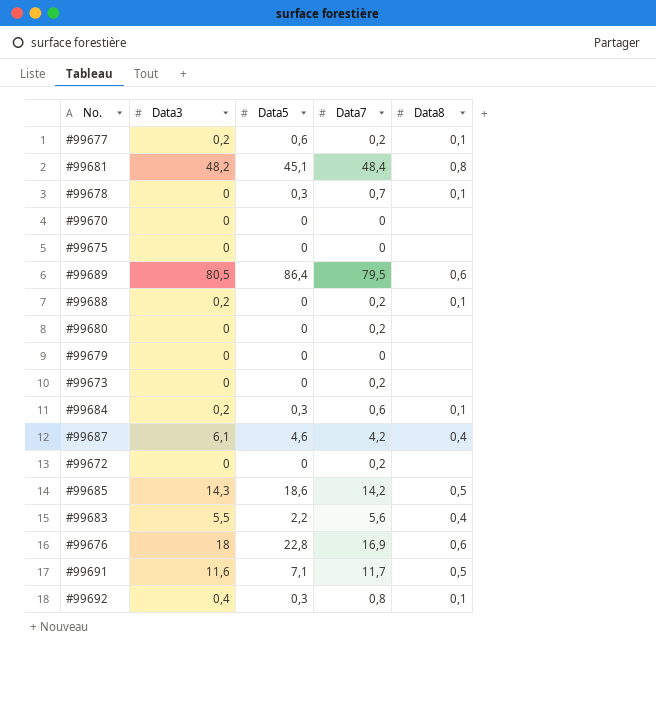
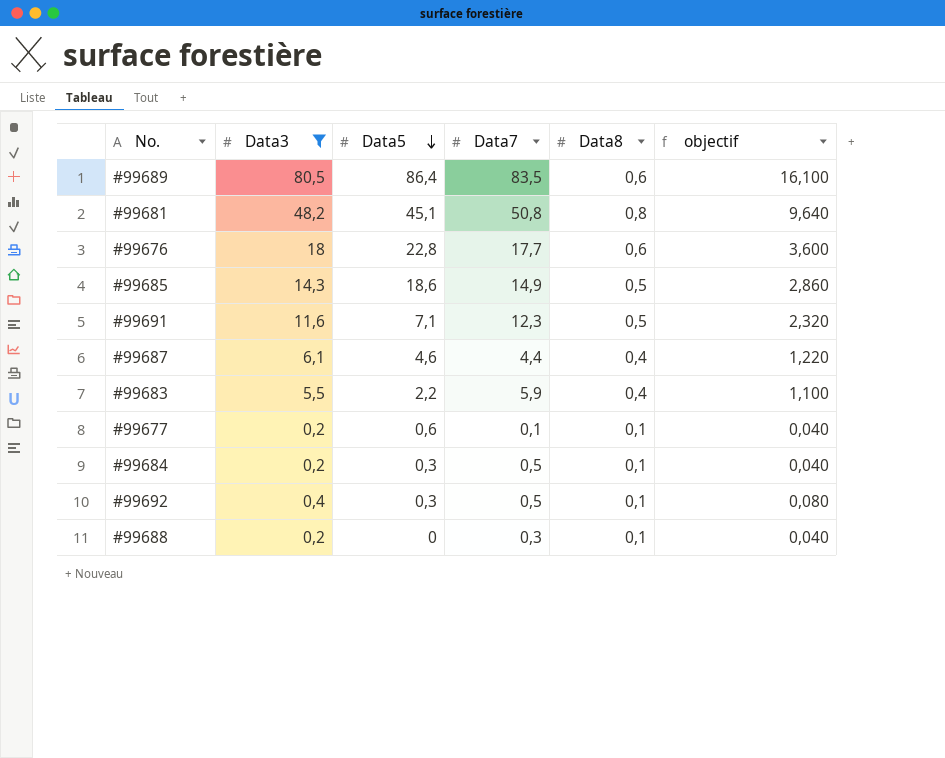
filter: none -> Data3 != 0
row order: none -> Data5 descending
column objectif | formula: none -> [Data3] * 0,2
#99689 | Data7: 79,5 -> 83,5
#99681 | Data7: 48,4 -> 50,8
#99676 | Data7: 16,9 -> 17,7
#99685 | Data7: 14,2 -> 14,9
#99691 | Data7: 11,7 -> 12,3
#99687 | Data7: 4,2 -> 4,4
#99683 | Data7: 5,6 -> 5,9
#99677 | Data7: 0,2 -> 0,1
#99684 | Data7: 0,6 -> 0,5
#99692 | Data7: 0,8 -> 0,5
#99688 | Data7: 0,2 -> 0,3

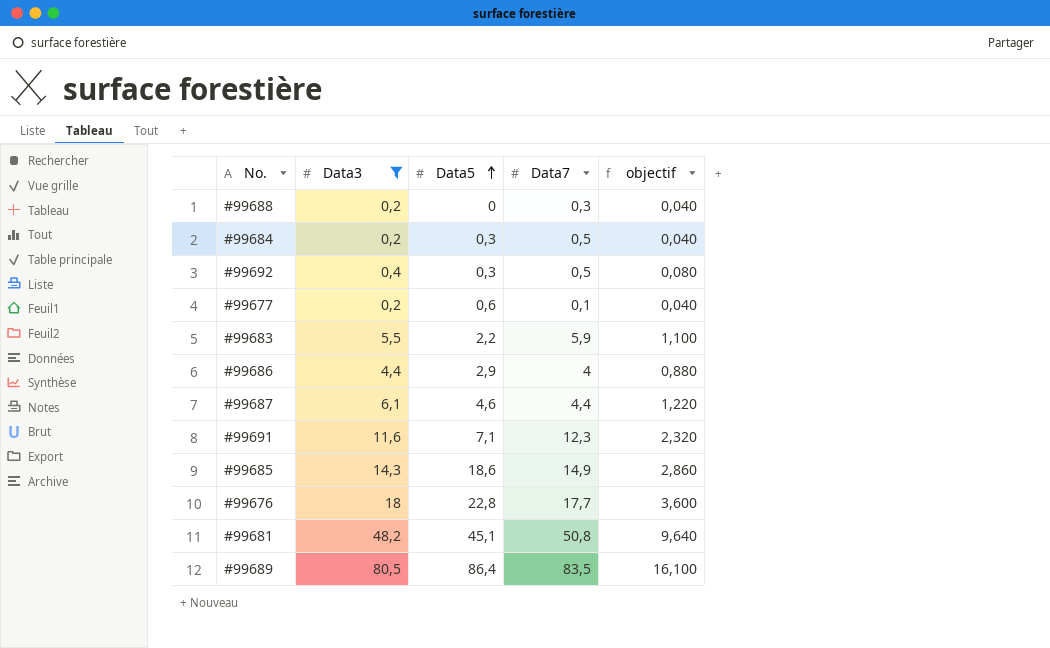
row order: Data5 descending -> Data5 ascending
column Data8 | position: 5 -> none
row #99686: none -> 4,4 | 2,9 | 4 | 0,880

